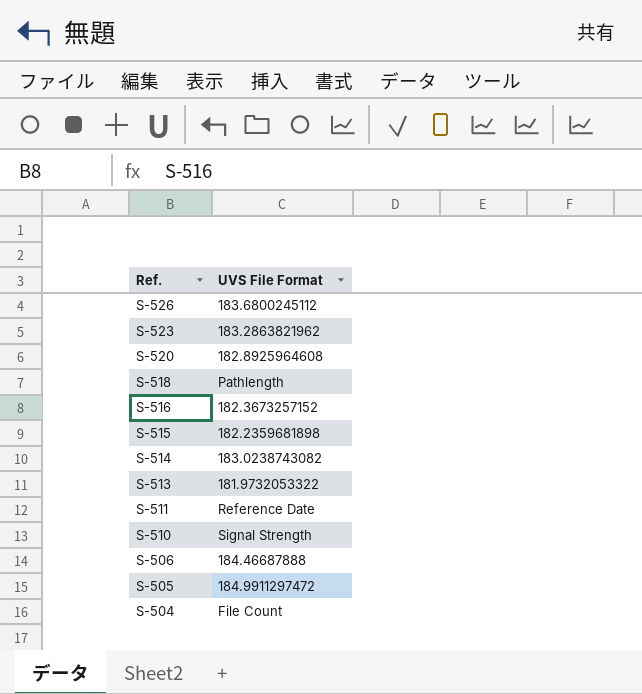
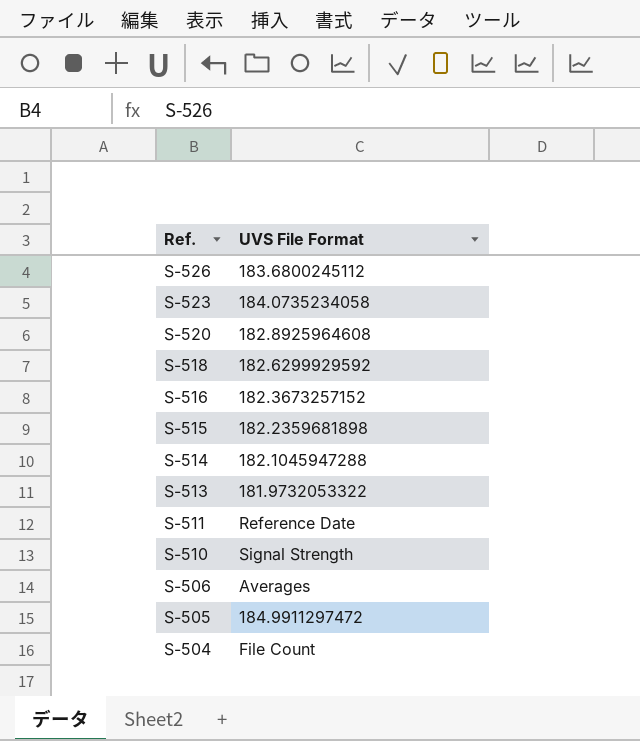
S-523 | UVS File Format: 183.2863821962 -> 184.0735234058
S-518 | UVS File Format: Pathlength -> 182.6299929592
S-514 | UVS File Format: 183.0238743082 -> 182.1045947288
S-506 | UVS File Format: 184.46687888 -> Averages

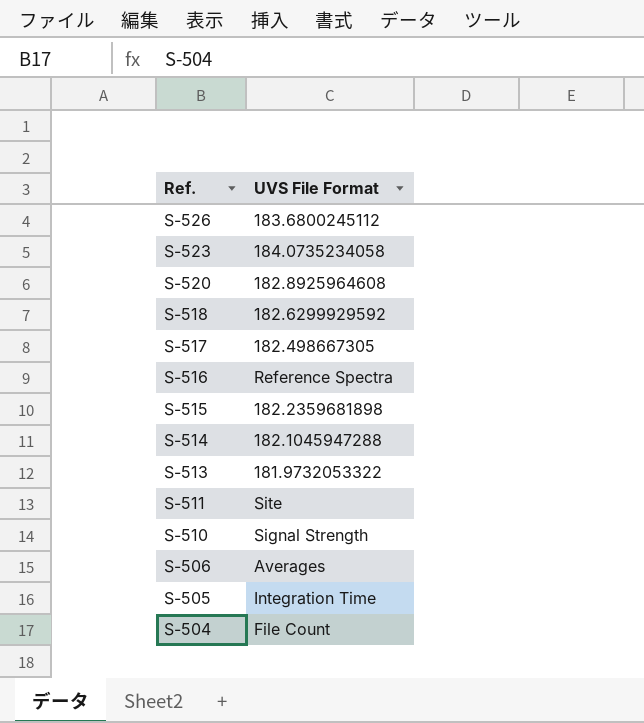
row S-517: none -> 182.498667305
S-516 | UVS File Format: 182.3673257152 -> Reference Spectra
S-511 | UVS File Format: Reference Date -> Site
S-505 | UVS File Format: 184.9911297472 -> Integration Time

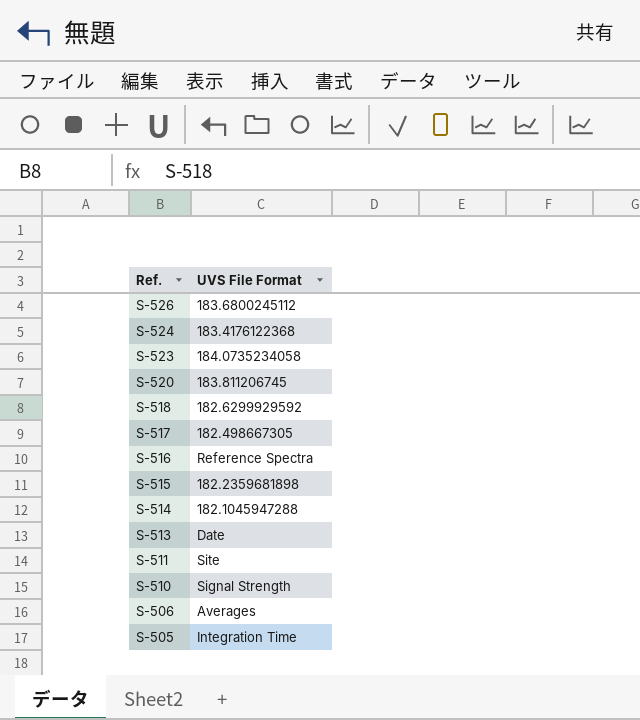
row S-504: File Count -> none
row S-524: none -> 183.4176122368
S-520 | UVS File Format: 182.8925964608 -> 183.811206745
S-513 | UVS File Format: 181.9732053322 -> Date

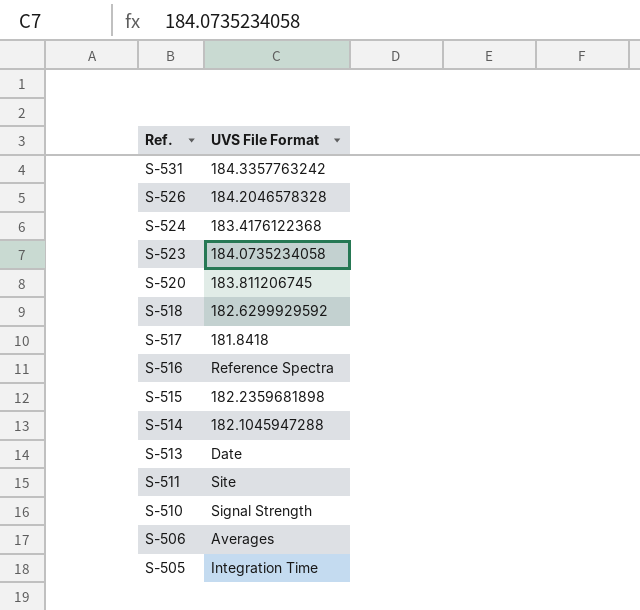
row S-531: none -> 184.3357763242
S-526 | UVS File Format: 183.6800245112 -> 184.2046578328
S-517 | UVS File Format: 182.498667305 -> 181.8418

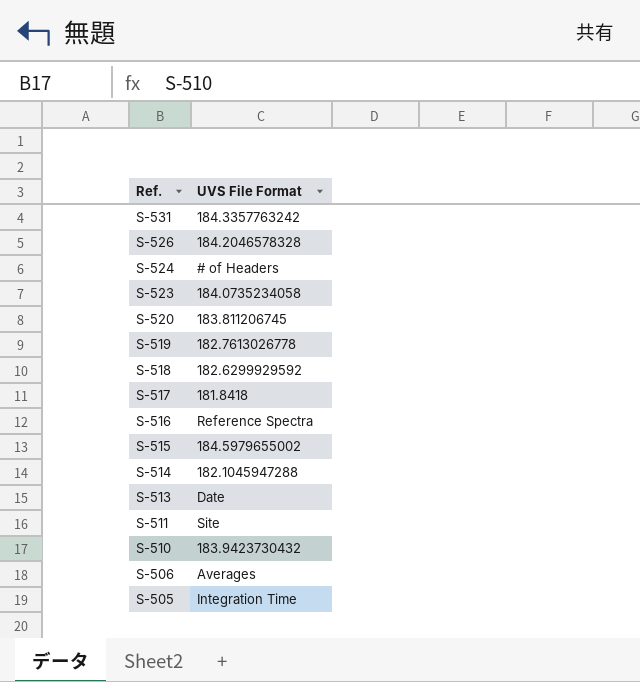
S-524 | UVS File Format: 183.4176122368 -> # of Headers
row S-519: none -> 182.7613026778
S-515 | UVS File Format: 182.2359681898 -> 184.5979655002
S-510 | UVS File Format: Signal Strength -> 183.9423730432

